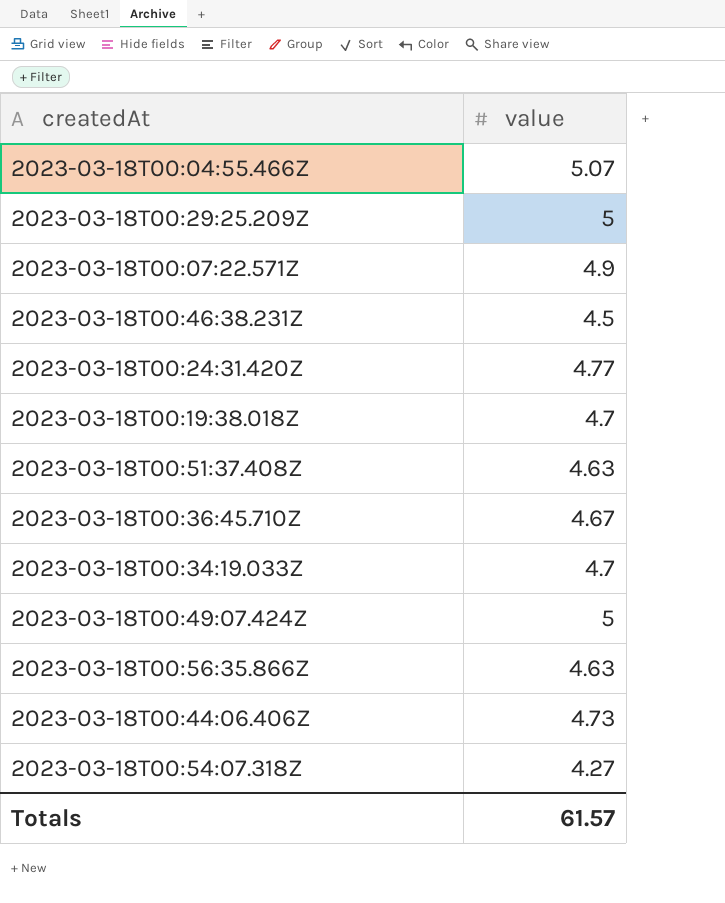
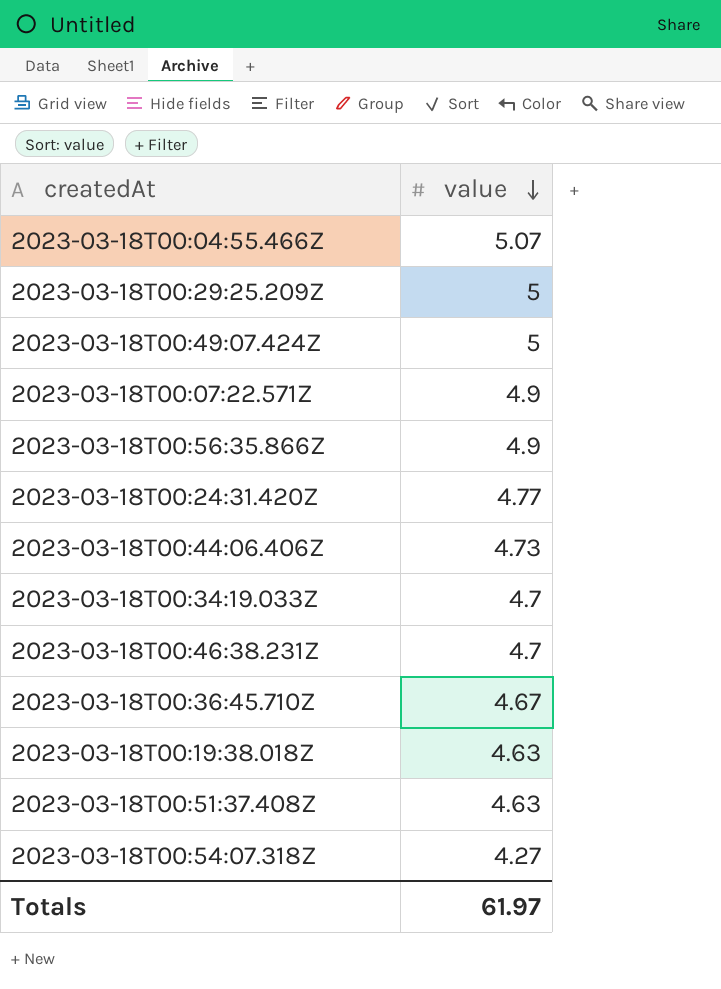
row order: none -> value descending
2023-03-18T00:56:35.866Z | value: 4.63 -> 4.9
2023-03-18T00:46:38.231Z | value: 4.5 -> 4.7
2023-03-18T00:19:38.018Z | value: 4.7 -> 4.63
Totals | value: 61.57 -> 61.97

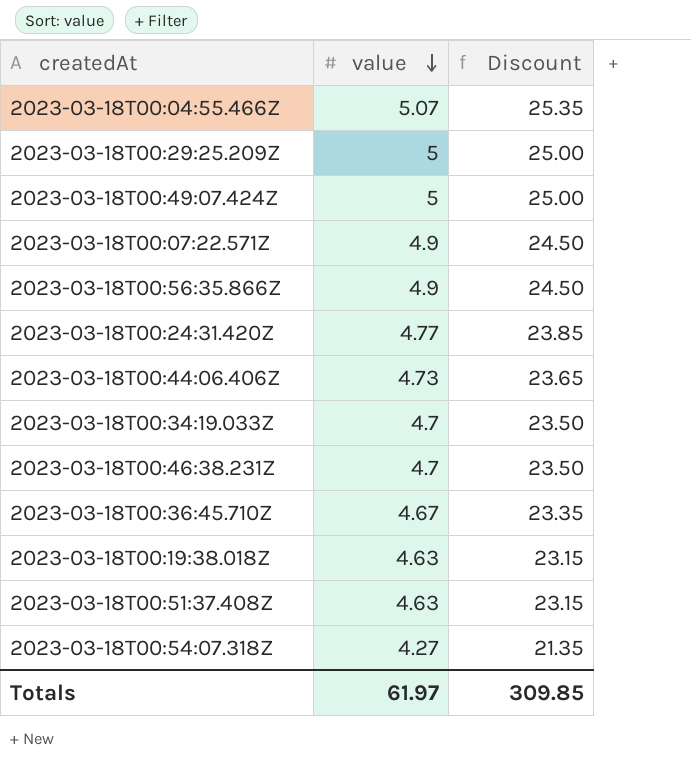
column Discount | formula: none -> [value] * 5

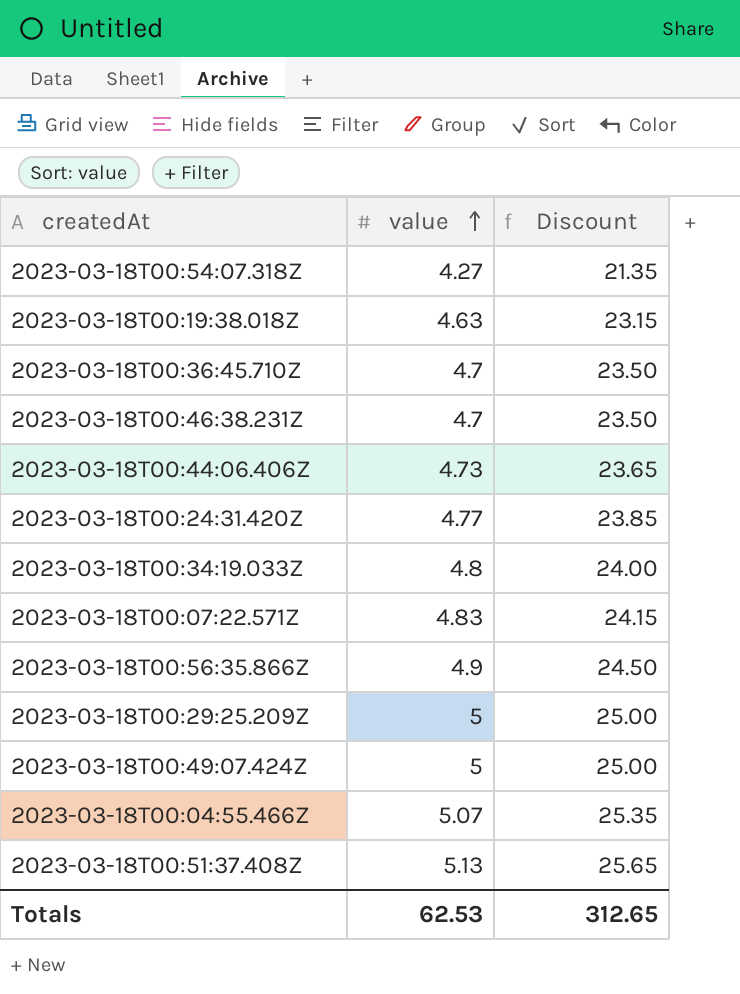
row order: value descending -> value ascending
2023-03-18T00:36:45.710Z | value: 4.67 -> 4.7
2023-03-18T00:36:45.710Z | Discount: 23.35 -> 23.50
2023-03-18T00:34:19.033Z | value: 4.7 -> 4.8
2023-03-18T00:34:19.033Z | Discount: 23.50 -> 24.00
2023-03-18T00:07:22.571Z | value: 4.9 -> 4.83
2023-03-18T00:07:22.571Z | Discount: 24.50 -> 24.15
2023-03-18T00:51:37.408Z | value: 4.63 -> 5.13
2023-03-18T00:51:37.408Z | Discount: 23.15 -> 25.65
Totals | value: 61.97 -> 62.53
Totals | Discount: 309.85 -> 312.65

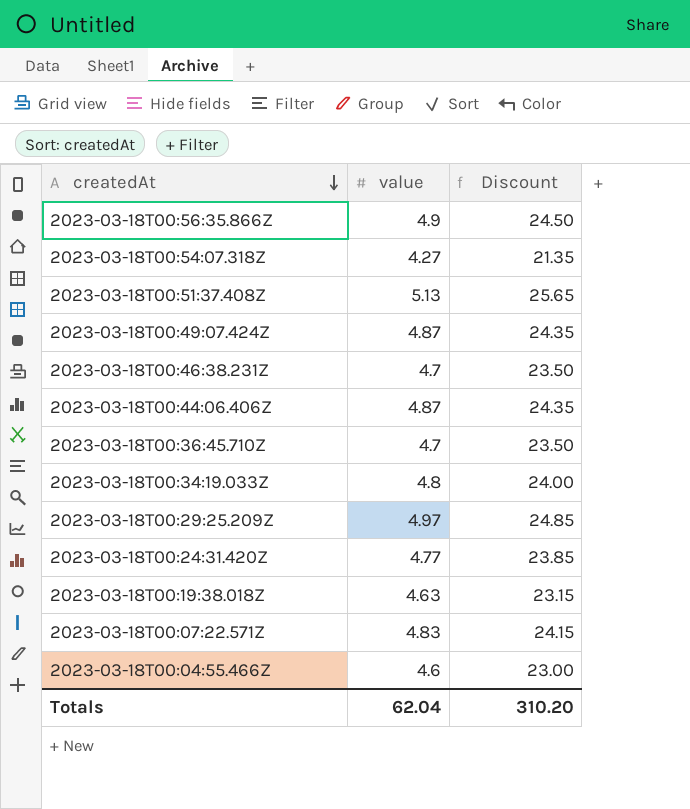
row order: value ascending -> createdAt descending
2023-03-18T00:49:07.424Z | value: 5 -> 4.87
2023-03-18T00:49:07.424Z | Discount: 25.00 -> 24.35
2023-03-18T00:44:06.406Z | value: 4.73 -> 4.87
2023-03-18T00:44:06.406Z | Discount: 23.65 -> 24.35
2023-03-18T00:29:25.209Z | value: 5 -> 4.97
2023-03-18T00:29:25.209Z | Discount: 25.00 -> 24.85
2023-03-18T00:04:55.466Z | value: 5.07 -> 4.6
2023-03-18T00:04:55.466Z | Discount: 25.35 -> 23.00
Totals | value: 62.53 -> 62.04
Totals | Discount: 312.65 -> 310.20

